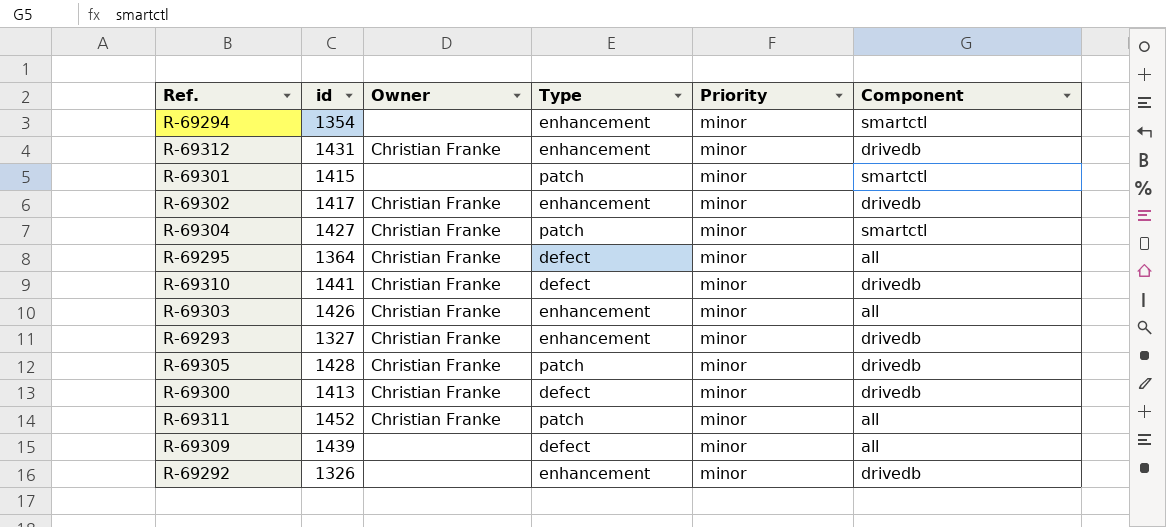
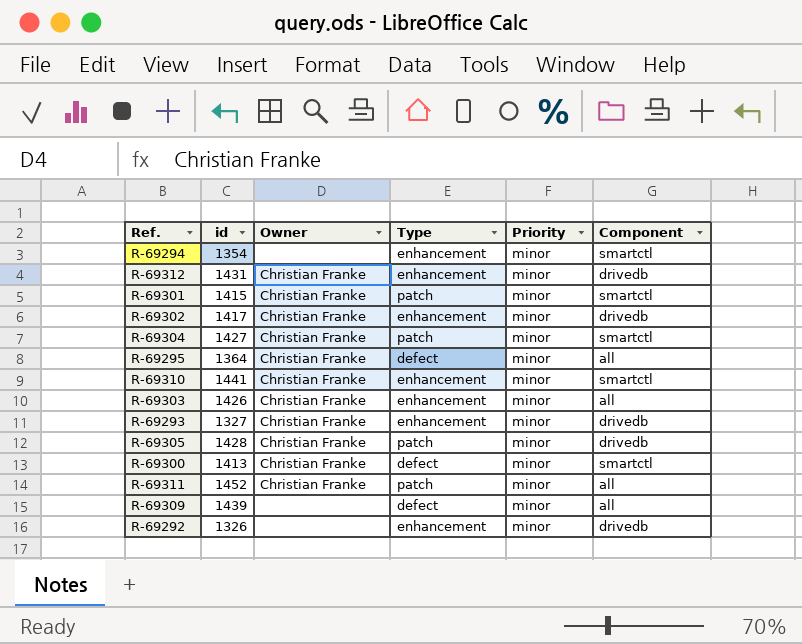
R-69301 | Owner: none -> Christian Franke
R-69310 | Type: defect -> enhancement
R-69310 | Component: drivedb -> smartctl
R-69300 | Component: drivedb -> smartctl

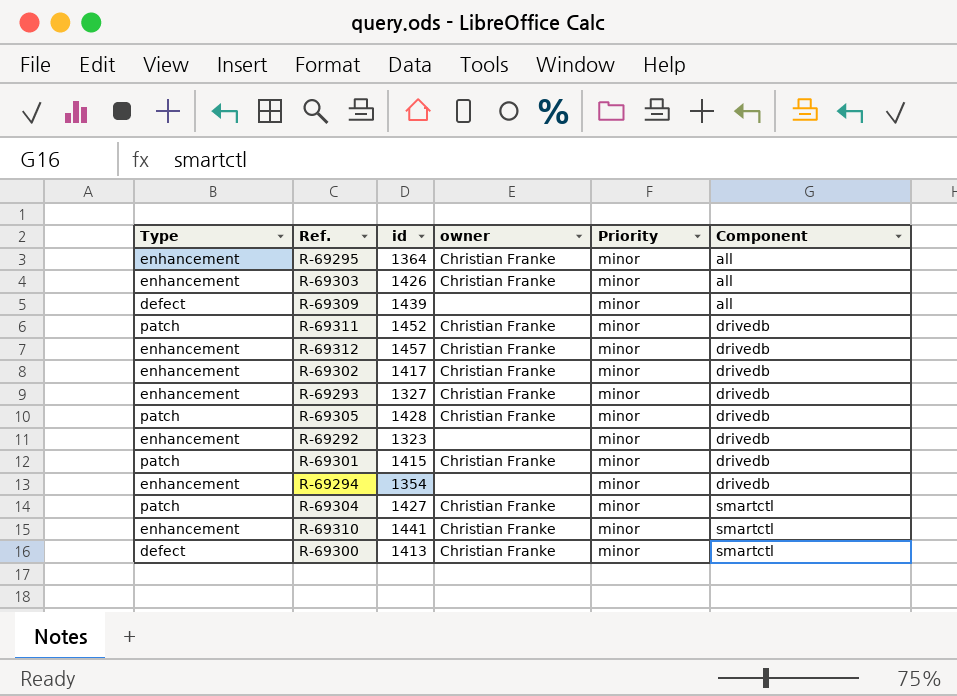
row order: none -> Component ascending
column Type | position: 4 -> 1
column name: Owner -> owner
R-69295 | Type: defect -> enhancement
R-69311 | Component: all -> drivedb
R-69312 | id: 1431 -> 1457
R-69292 | id: 1326 -> 1323
R-69301 | Component: smartctl -> drivedb
R-69294 | Component: smartctl -> drivedb

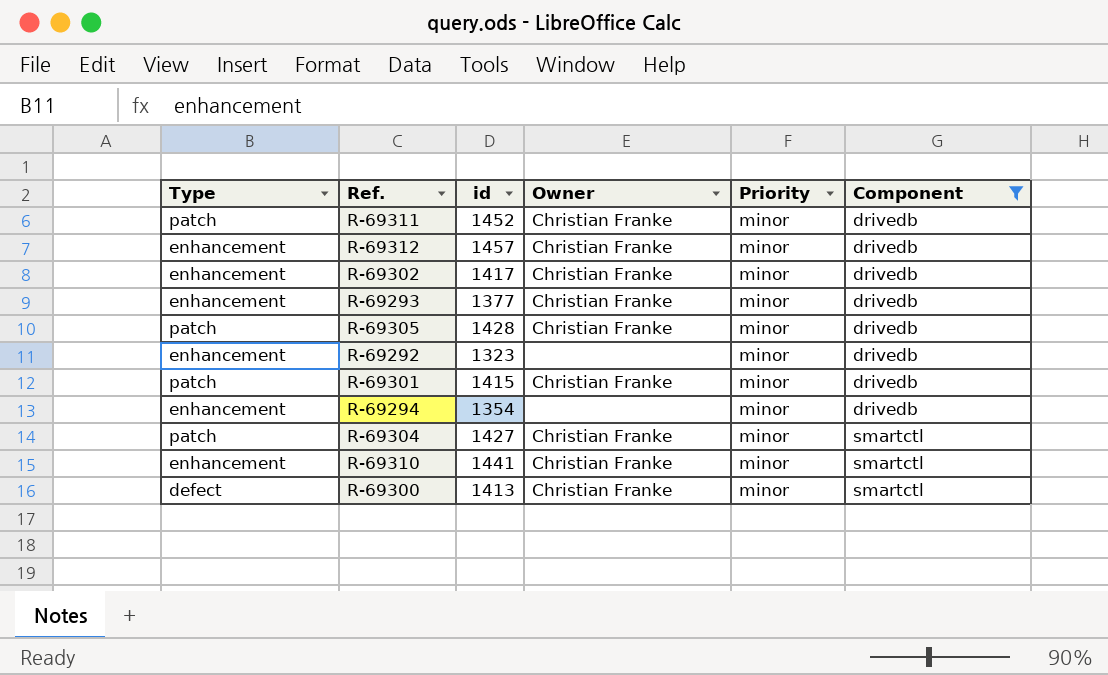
filter: none -> Component != all
column name: owner -> Owner
R-69293 | id: 1327 -> 1377

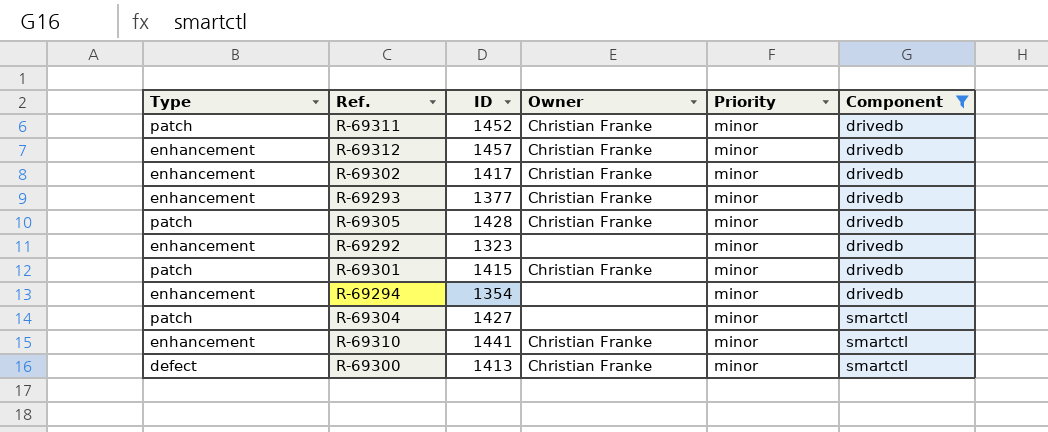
column name: id -> ID
R-69304 | Owner: Christian Franke -> none

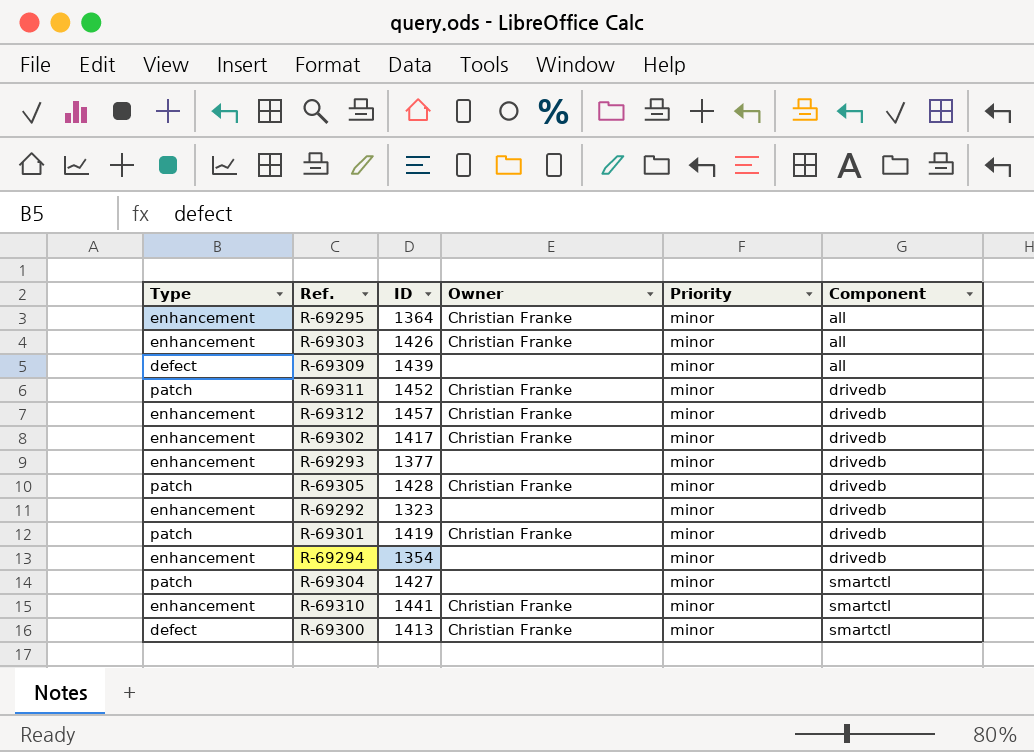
filter: Component != all -> none
R-69293 | Owner: Christian Franke -> none
R-69301 | ID: 1415 -> 1419

